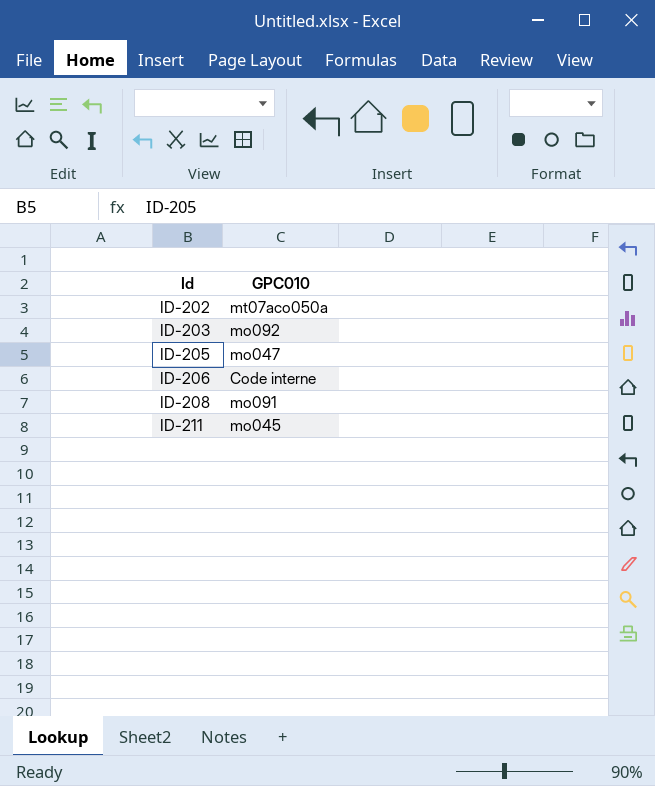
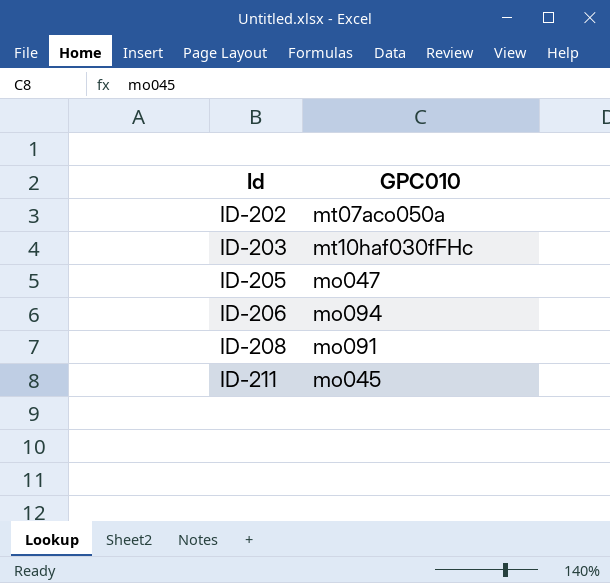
ID-203 | GPC010: mo092 -> mt10haf030fFHc
ID-206 | GPC010: Code interne -> mo094

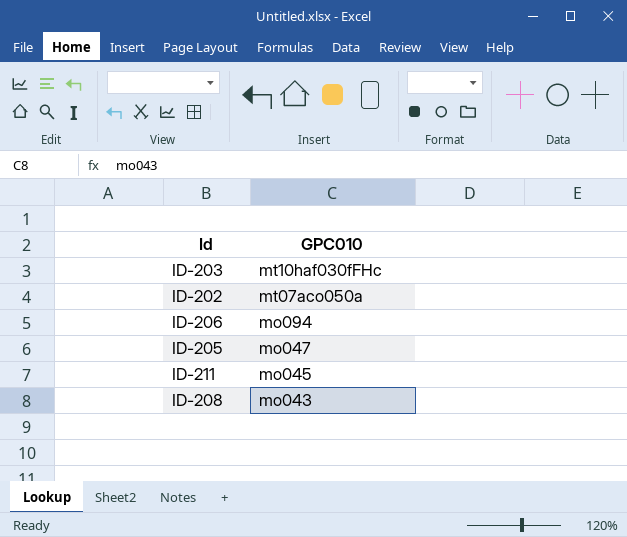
row order: Id ascending -> GPC010 descending
ID-208 | GPC010: mo091 -> mo043

